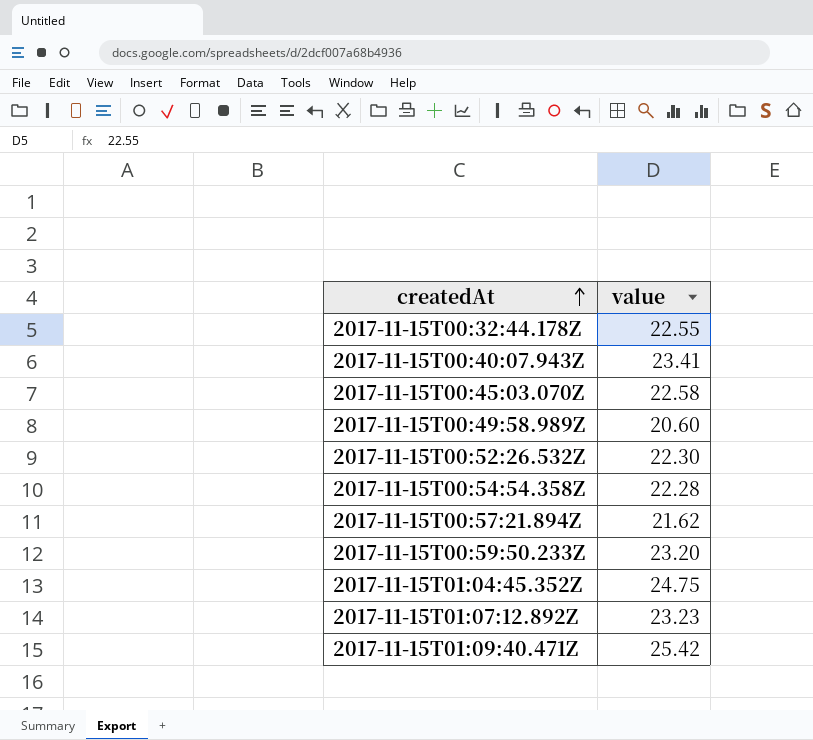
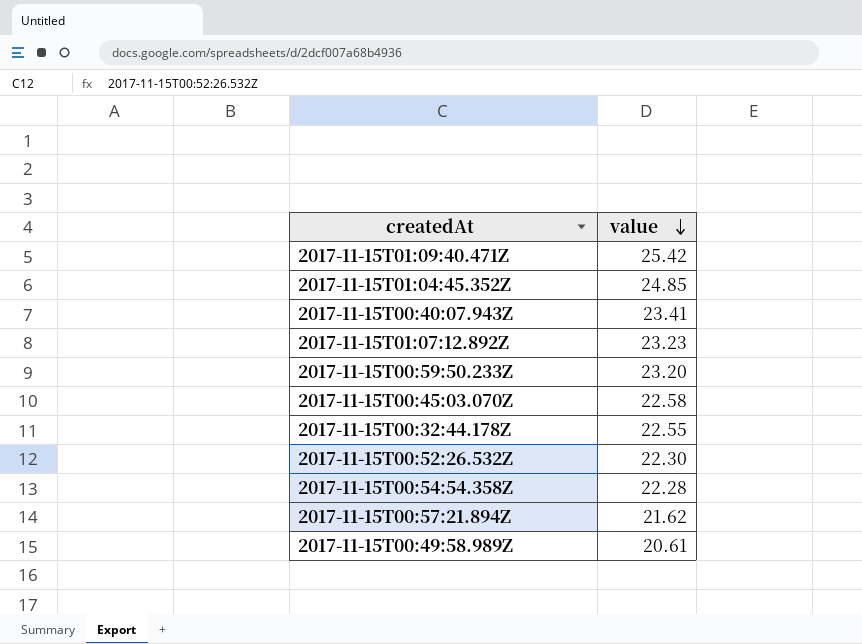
row order: createdAt ascending -> value descending
2017-11-15T01:04:45.352Z | value: 24.75 -> 24.85
2017-11-15T00:49:58.989Z | value: 20.60 -> 20.61

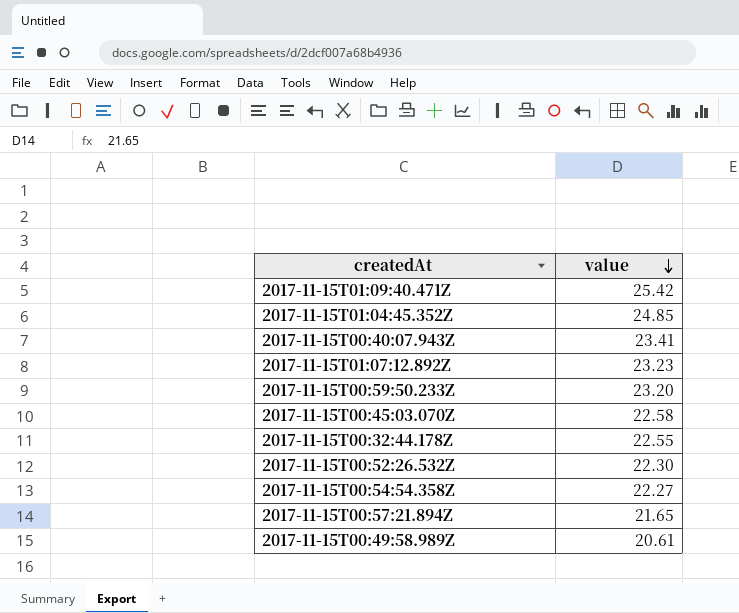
2017-11-15T00:54:54.358Z | value: 22.28 -> 22.27
2017-11-15T00:57:21.894Z | value: 21.62 -> 21.65

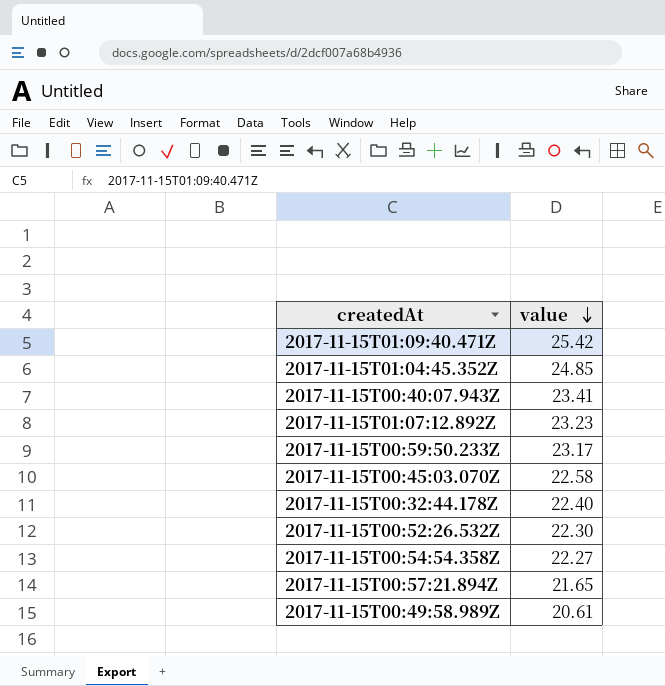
2017-11-15T00:59:50.233Z | value: 23.20 -> 23.17
2017-11-15T00:32:44.178Z | value: 22.55 -> 22.40

